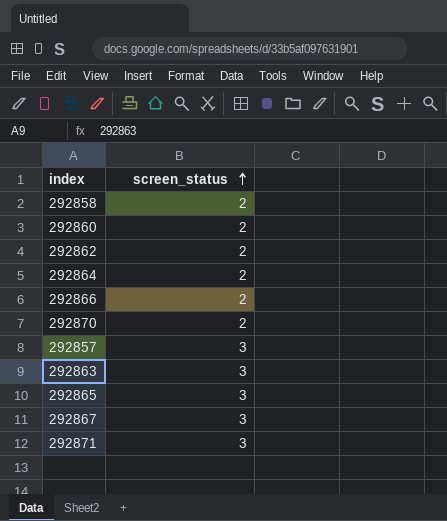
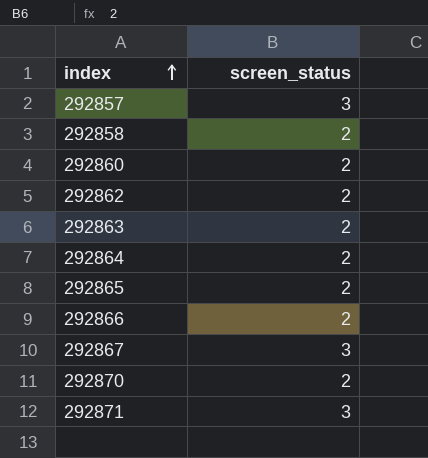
row order: screen_status ascending -> index ascending
292863 | screen_status: 3 -> 2
292865 | screen_status: 3 -> 2

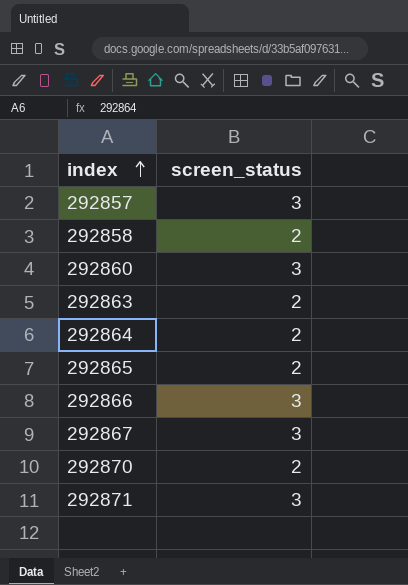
row 292862: 2 -> none
292860 | screen_status: 2 -> 3
292866 | screen_status: 2 -> 3

